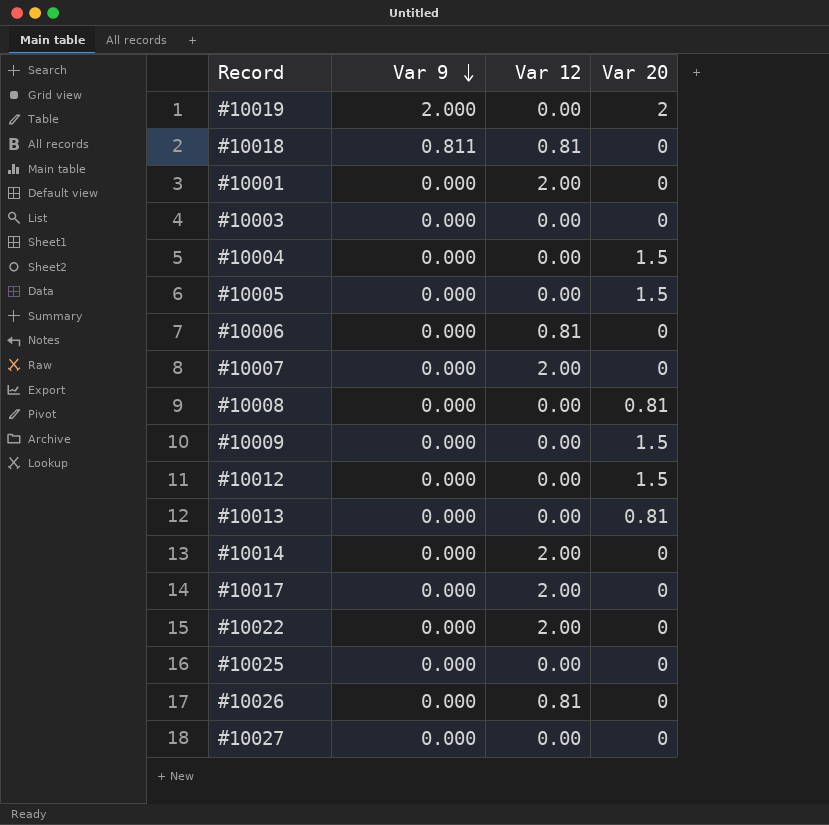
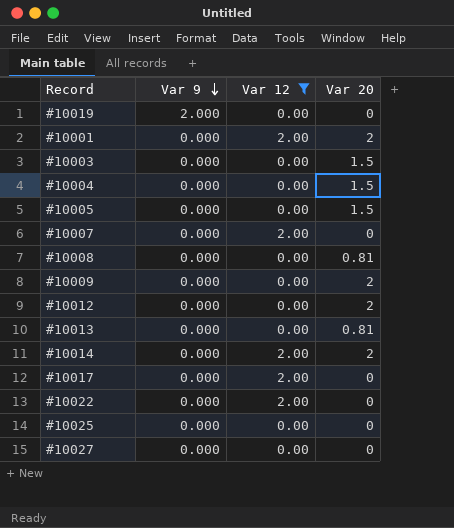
filter: none -> Var 12 != 0.81
#10019 | Var 20: 2 -> 0
#10001 | Var 20: 0 -> 2
#10003 | Var 20: 0 -> 1.5
#10009 | Var 20: 1.5 -> 2
#10012 | Var 20: 1.5 -> 2
#10014 | Var 20: 0 -> 2

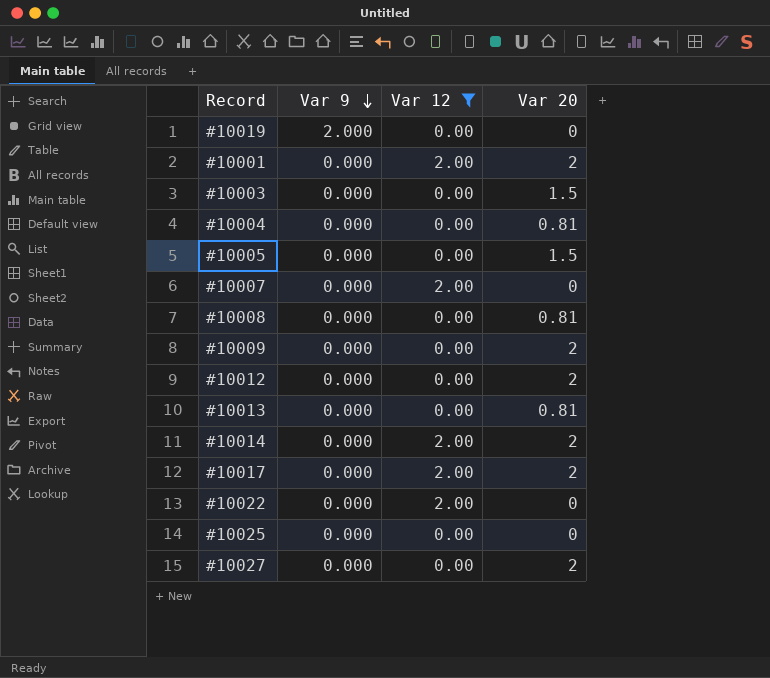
#10004 | Var 20: 1.5 -> 0.81
#10017 | Var 20: 0 -> 2
#10027 | Var 20: 0 -> 2

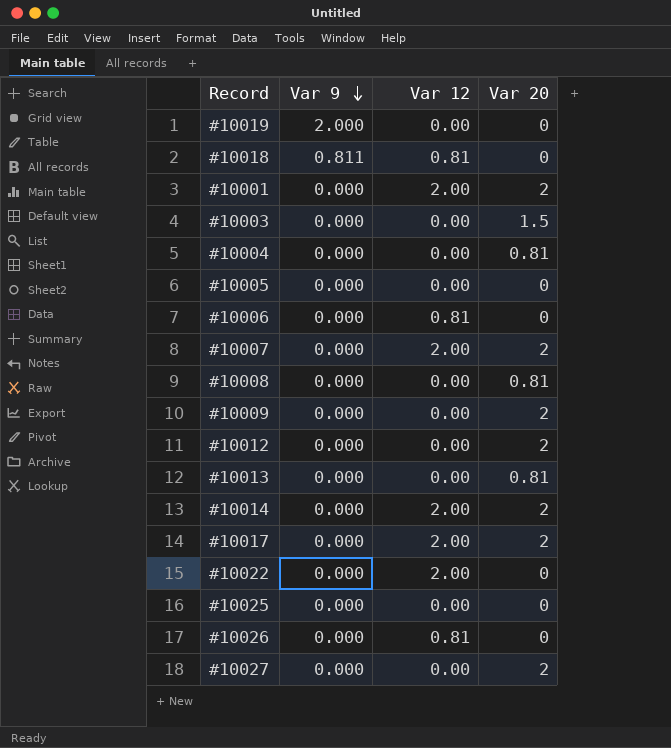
filter: Var 12 != 0.81 -> none
#10005 | Var 20: 1.5 -> 0
#10007 | Var 20: 0 -> 2

